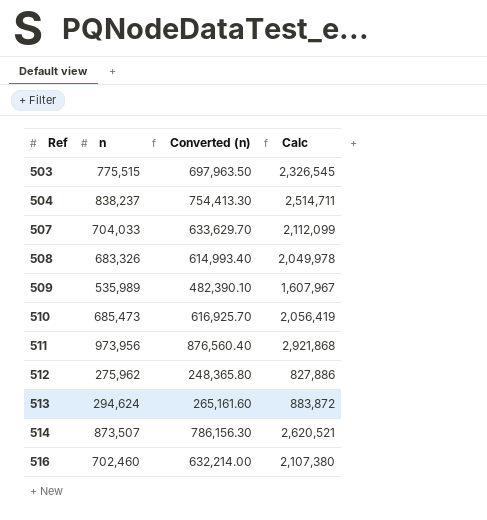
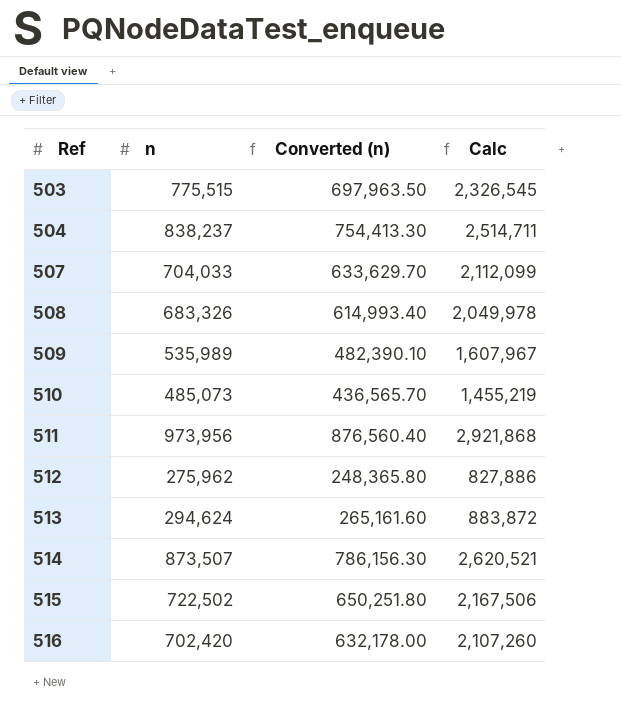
510 | n: 685,473 -> 485,073
510 | Converted (n): 616,925.70 -> 436,565.70
510 | Calc: 2,056,419 -> 1,455,219
row 515: none -> 722,502 | 650,251.80 | 2,167,506
516 | n: 702,460 -> 702,420
516 | Converted (n): 632,214.00 -> 632,178.00
516 | Calc: 2,107,380 -> 2,107,260

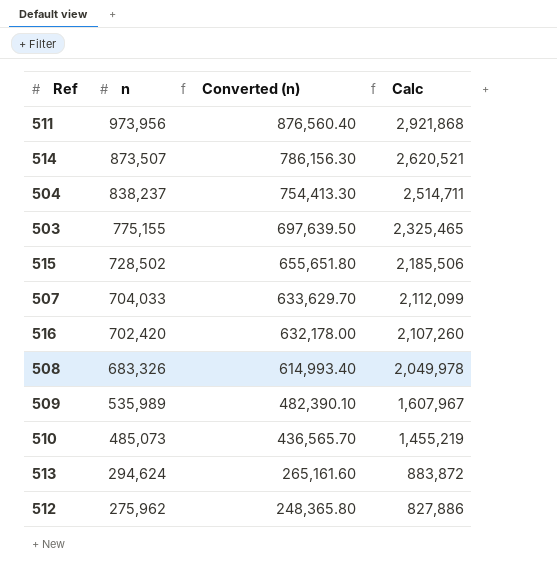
row order: Ref ascending -> n descending
503 | n: 775,515 -> 775,155
503 | Converted (n): 697,963.50 -> 697,639.50
503 | Calc: 2,326,545 -> 2,325,465
515 | n: 722,502 -> 728,502
515 | Converted (n): 650,251.80 -> 655,651.80
515 | Calc: 2,167,506 -> 2,185,506

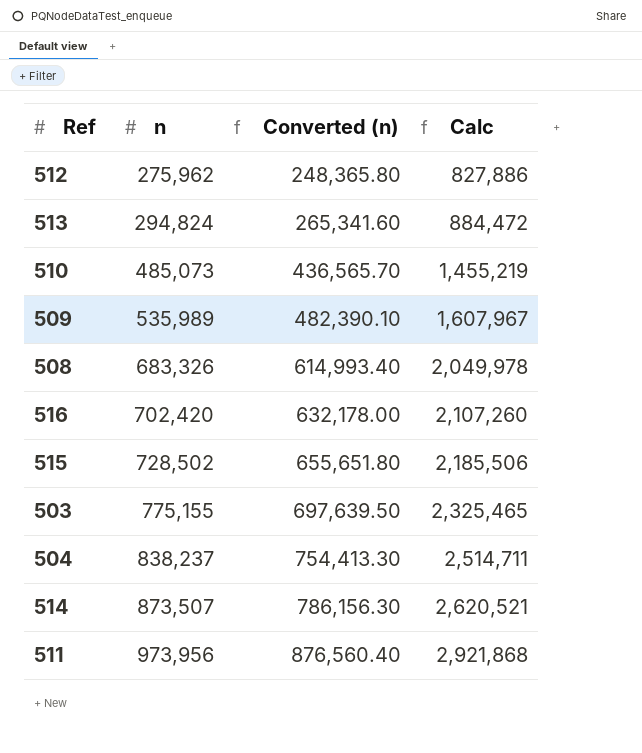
row order: n descending -> n ascending
row 507: 704,033 | 633,629.70 | 2,112,099 -> none
513 | n: 294,624 -> 294,824
513 | Converted (n): 265,161.60 -> 265,341.60
513 | Calc: 883,872 -> 884,472

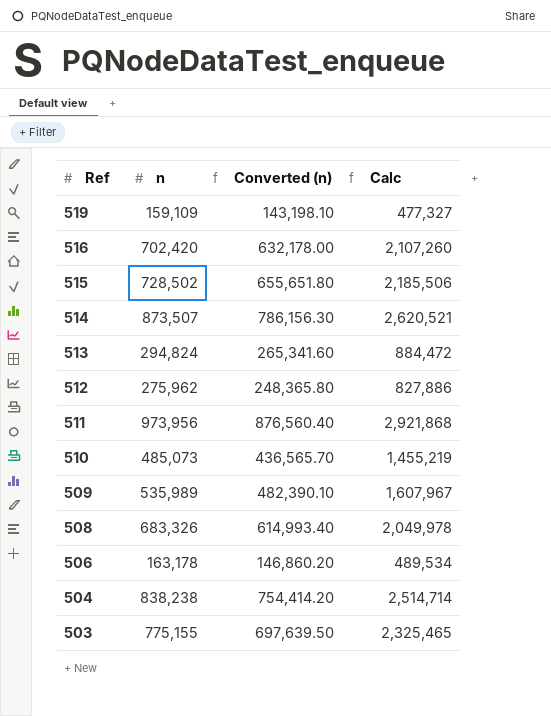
row order: n ascending -> Ref descending
row 519: none -> 159,109 | 143,198.10 | 477,327
row 506: none -> 163,178 | 146,860.20 | 489,534
504 | n: 838,237 -> 838,238
504 | Converted (n): 754,413.30 -> 754,414.20
504 | Calc: 2,514,711 -> 2,514,714

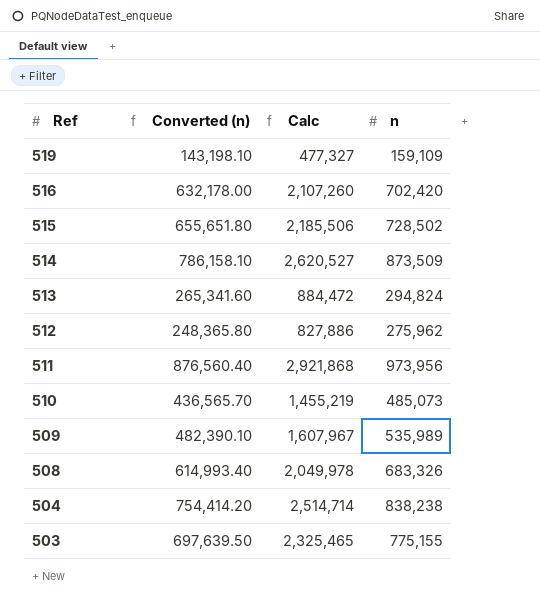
column n | position: 2 -> 4
row 506: 163,178 | 146,860.20 | 489,534 -> none
514 | Converted (n): 786,156.30 -> 786,158.10
514 | Calc: 2,620,521 -> 2,620,527
514 | n: 873,507 -> 873,509

